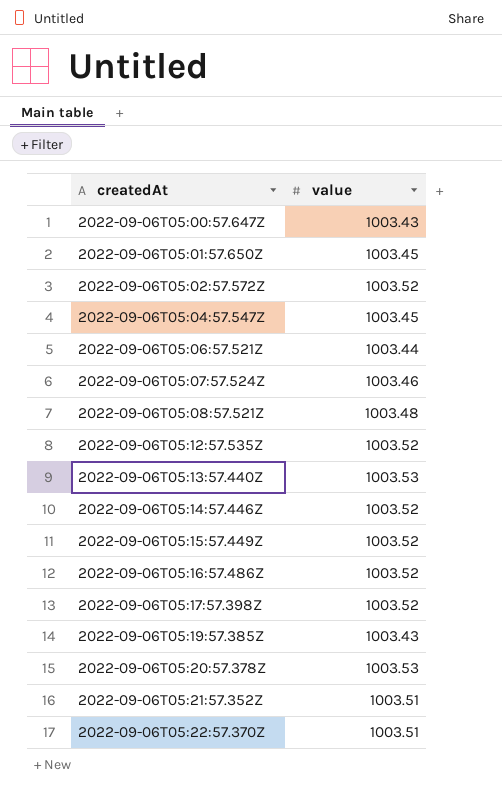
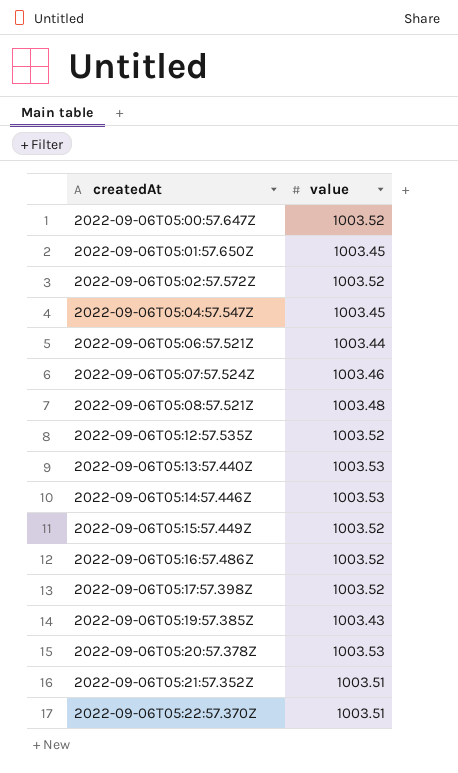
2022-09-06T05:00:57.647Z | value: 1003.43 -> 1003.52
2022-09-06T05:14:57.446Z | value: 1003.52 -> 1003.53

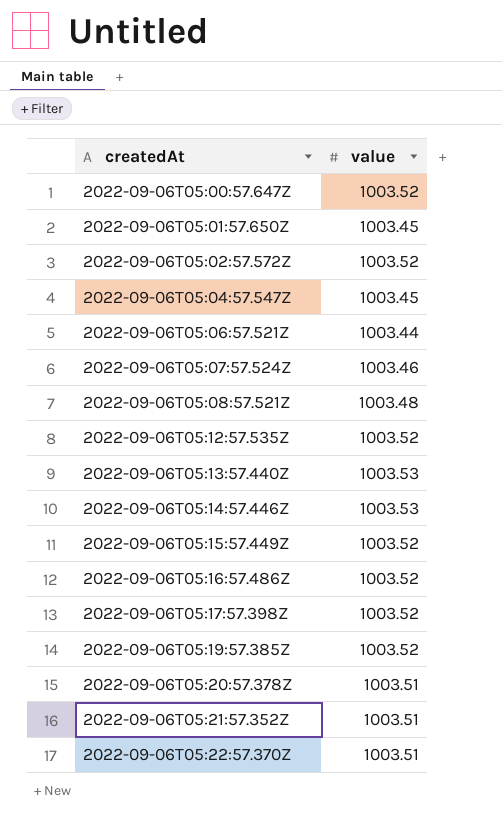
2022-09-06T05:19:57.385Z | value: 1003.43 -> 1003.52
2022-09-06T05:20:57.378Z | value: 1003.53 -> 1003.51

